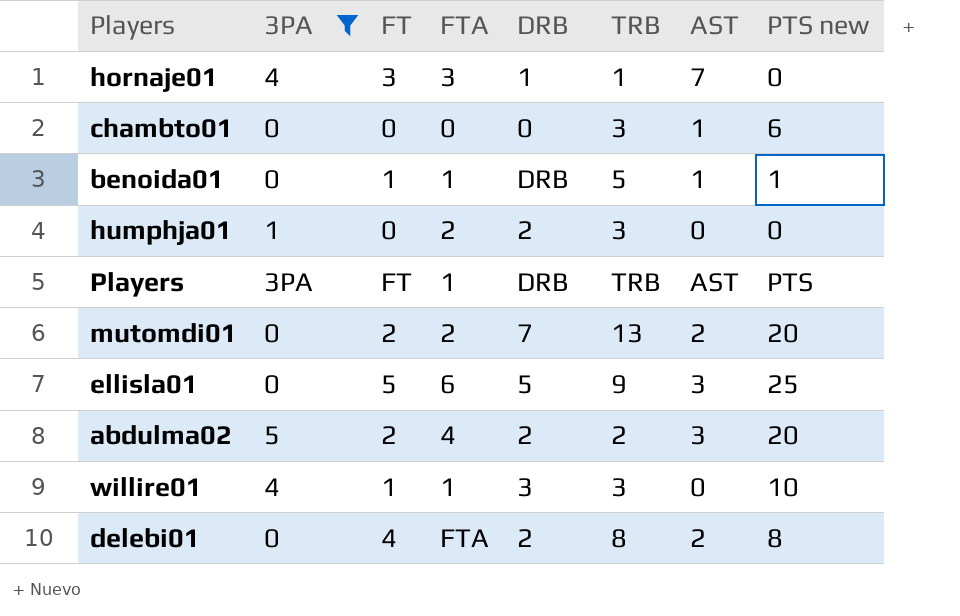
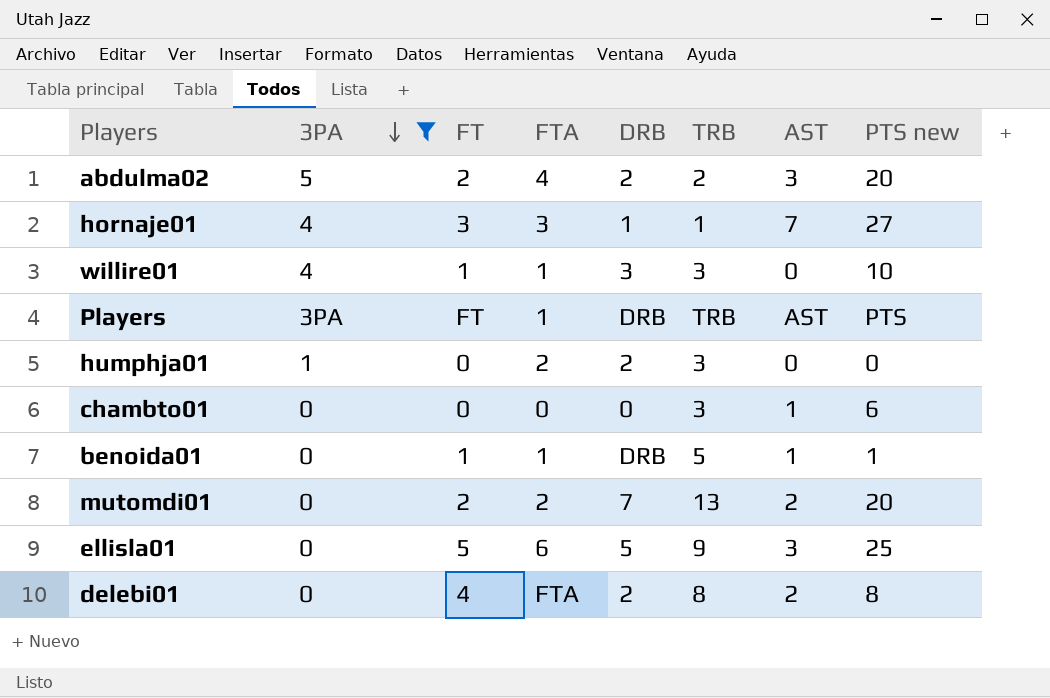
row order: none -> 3PA descending
hornaje01 | PTS new: 0 -> 27

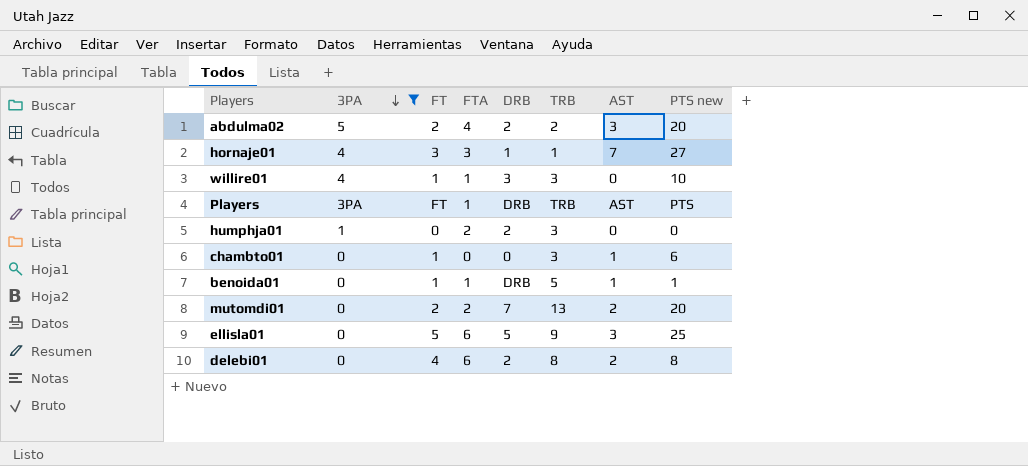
chambto01 | FT: 0 -> 1
delebi01 | FTA: FTA -> 6

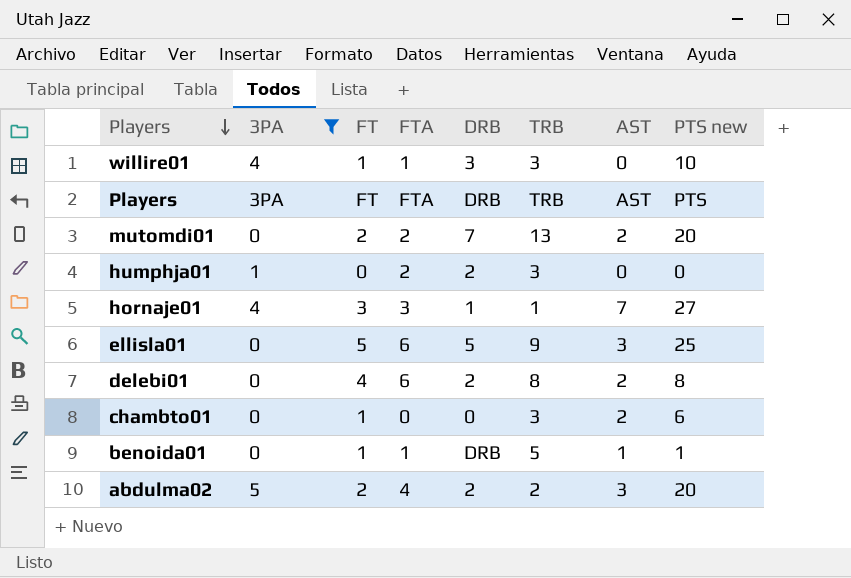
row order: 3PA descending -> Players descending
Players | FTA: 1 -> FTA
chambto01 | AST: 1 -> 2

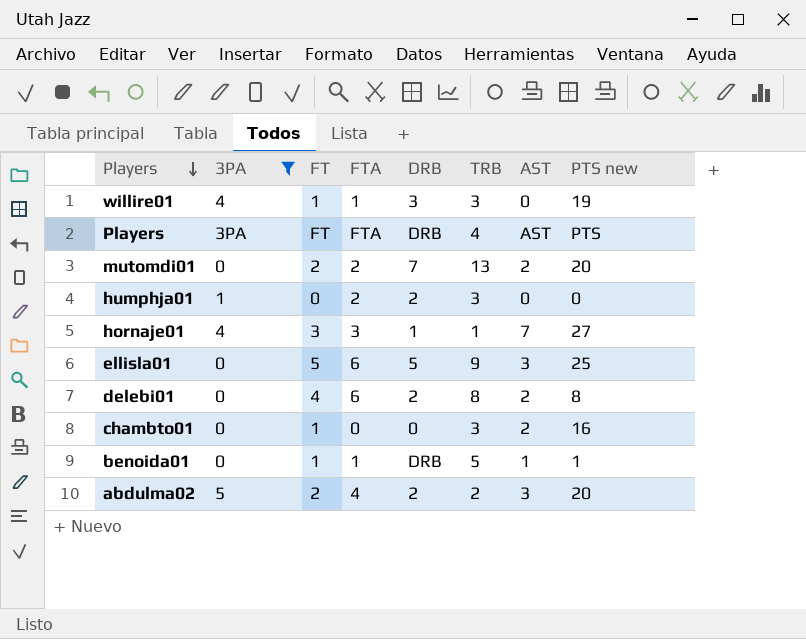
willire01 | PTS new: 10 -> 19
Players | TRB: TRB -> 4
chambto01 | PTS new: 6 -> 16

